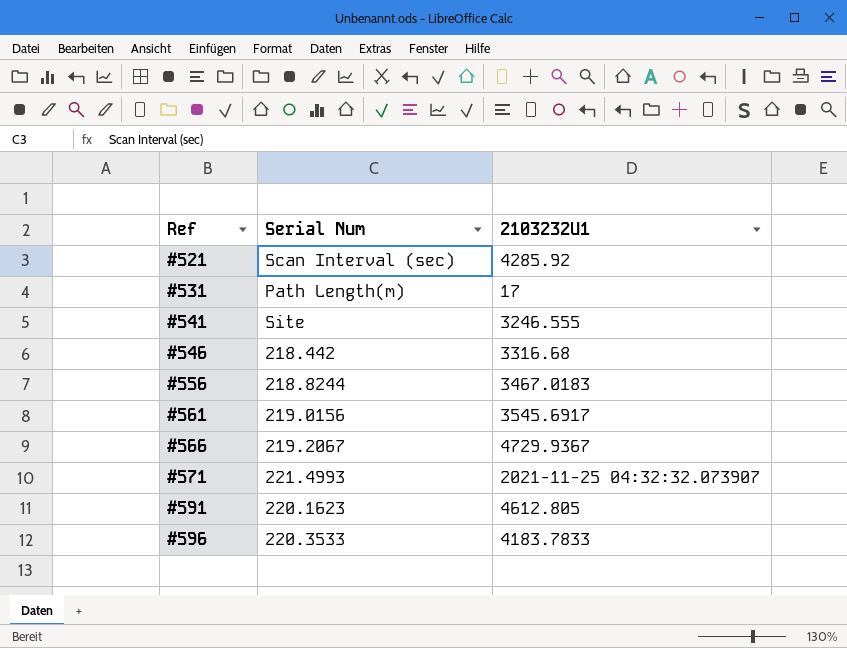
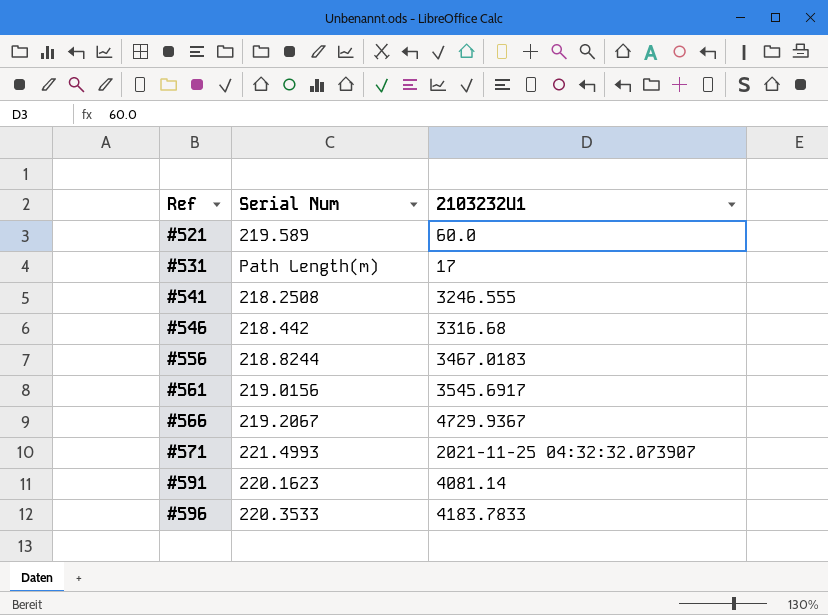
#521 | Serial Num: Scan Interval (sec) -> 219.589
#521 | 2103232U1: 4285.92 -> 60.0
#541 | Serial Num: Site -> 218.2508
#591 | 2103232U1: 4612.805 -> 4081.14

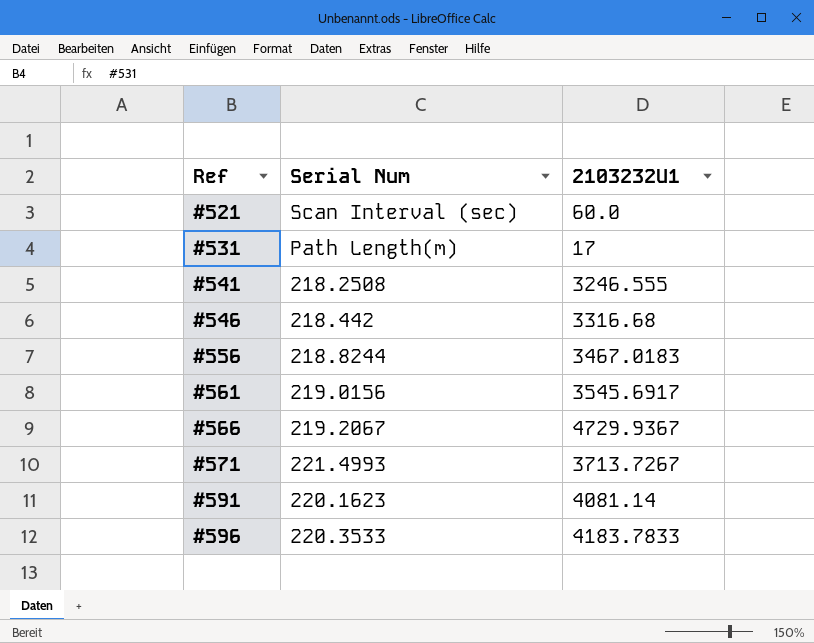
#521 | Serial Num: 219.589 -> Scan Interval (sec)
#571 | 2103232U1: 2021-11-25 04:32:32.073907 -> 3713.7267

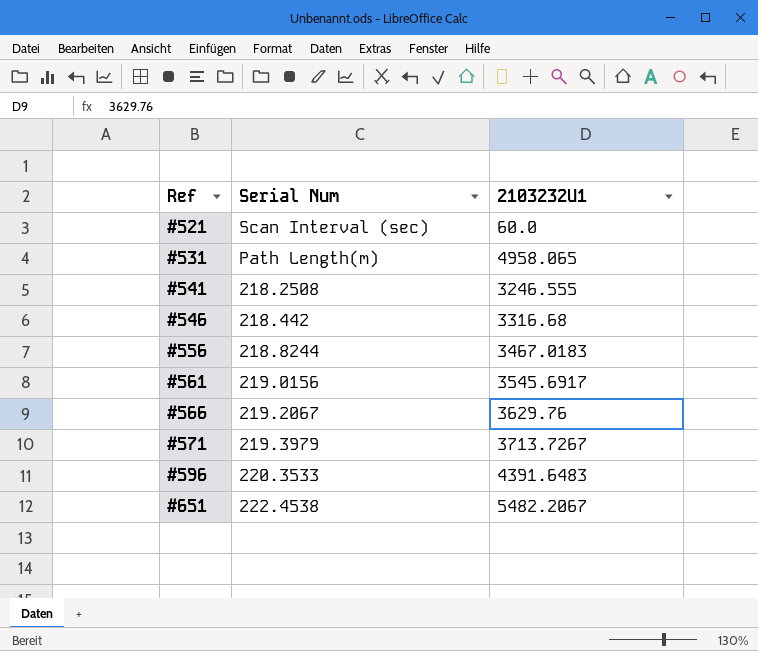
row #591: 220.1623 | 4081.14 -> none
#531 | 2103232U1: 17 -> 4958.065
#566 | 2103232U1: 4729.9367 -> 3629.76
#571 | Serial Num: 221.4993 -> 219.3979
#596 | 2103232U1: 4183.7833 -> 4391.6483
row #651: none -> 222.4538 | 5482.2067

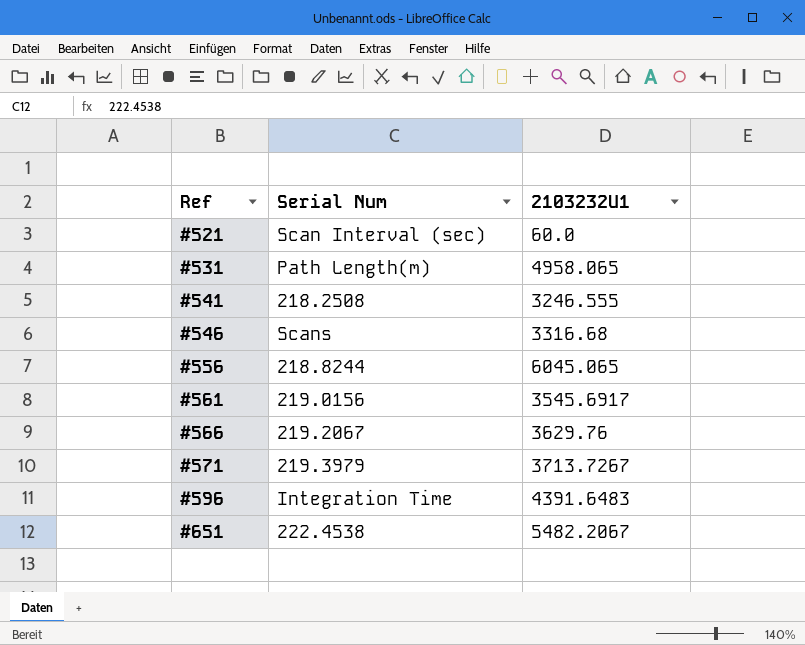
#546 | Serial Num: 218.442 -> Scans
#556 | 2103232U1: 3467.0183 -> 6045.065
#596 | Serial Num: 220.3533 -> Integration Time

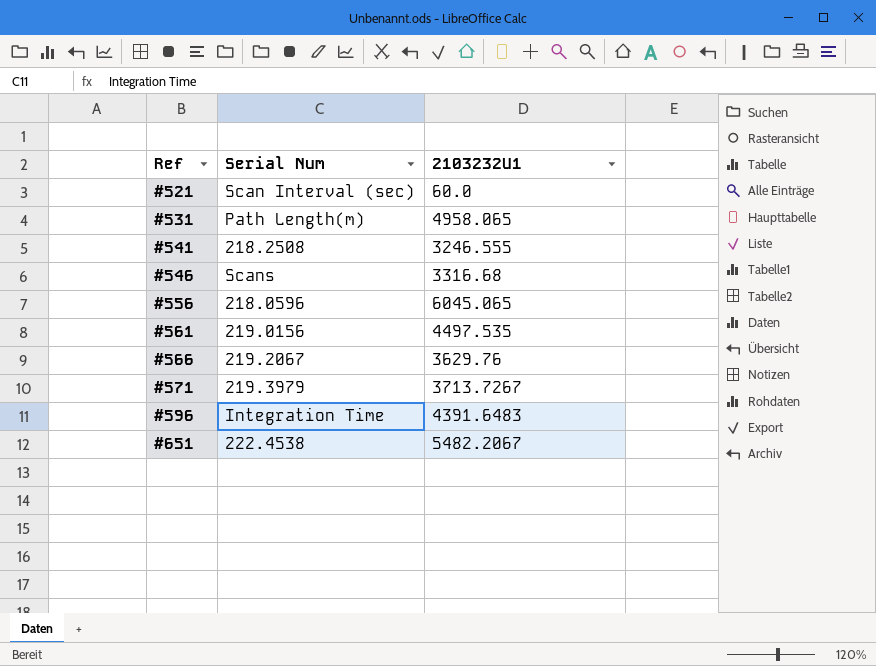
#556 | Serial Num: 218.8244 -> 218.0596
#561 | 2103232U1: 3545.6917 -> 4497.535

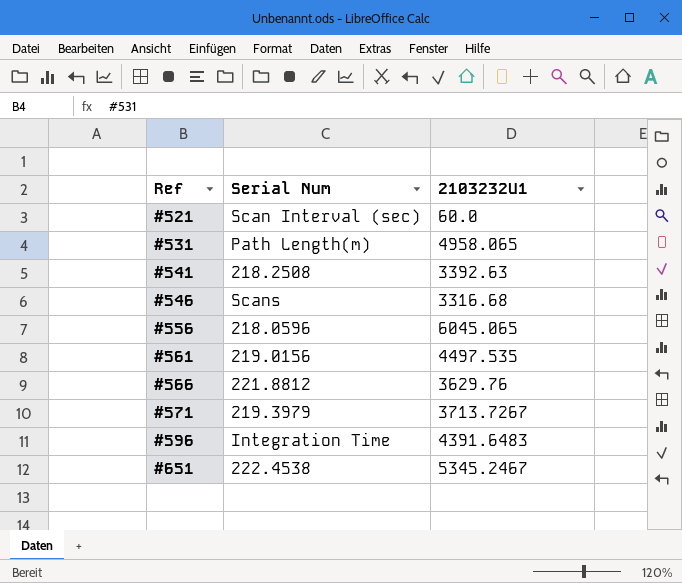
#541 | 2103232U1: 3246.555 -> 3392.63
#566 | Serial Num: 219.2067 -> 221.8812
#651 | 2103232U1: 5482.2067 -> 5345.2467

